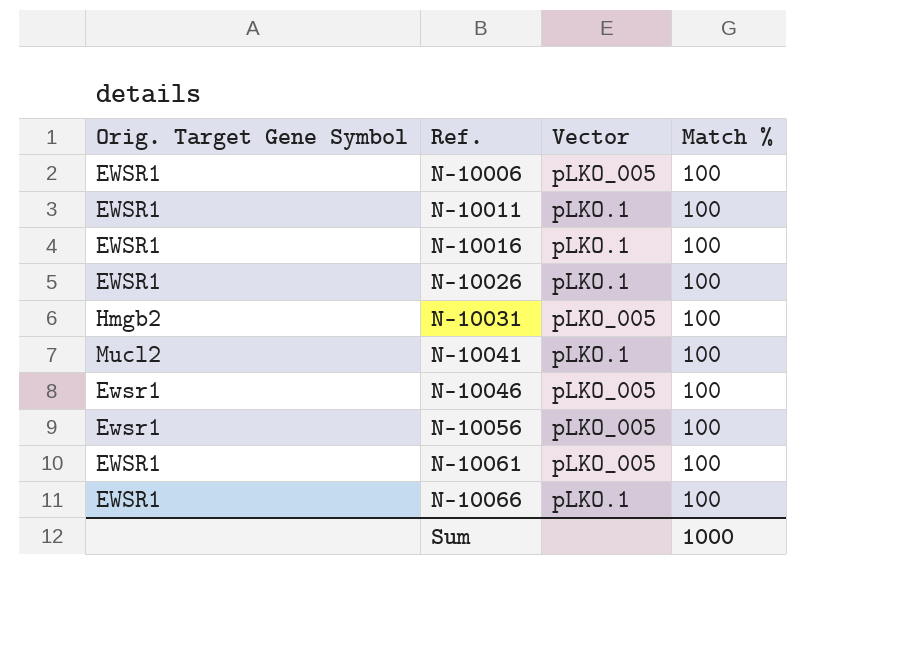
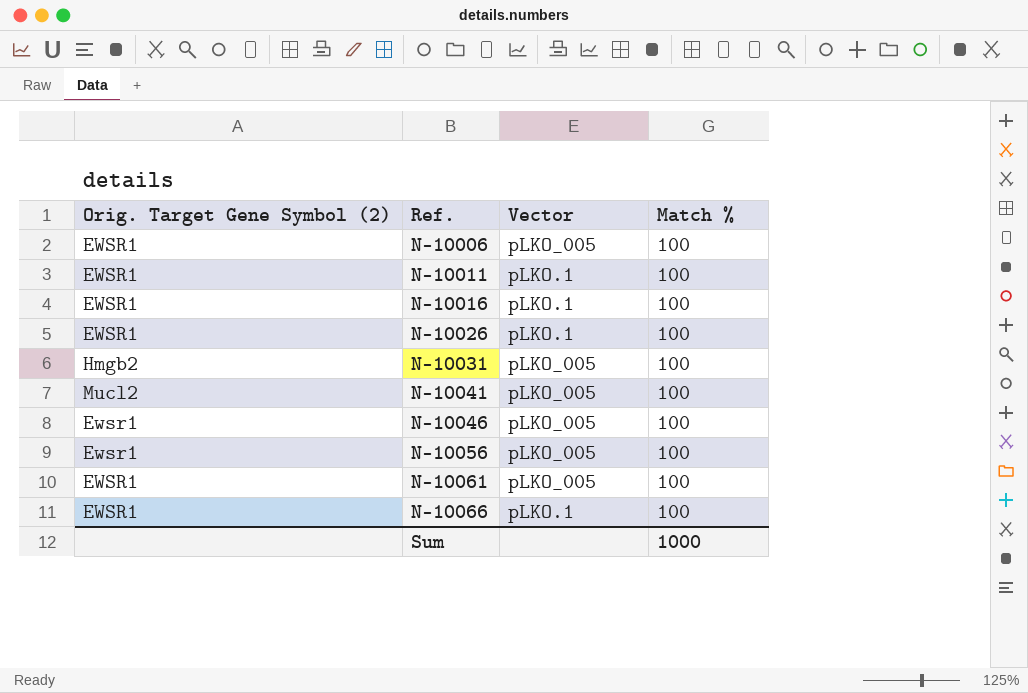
column name: Orig. Target Gene Symbol -> Orig. Target Gene Symbol (2)
N-10041 | Vector: pLKO.1 -> pLKO_005

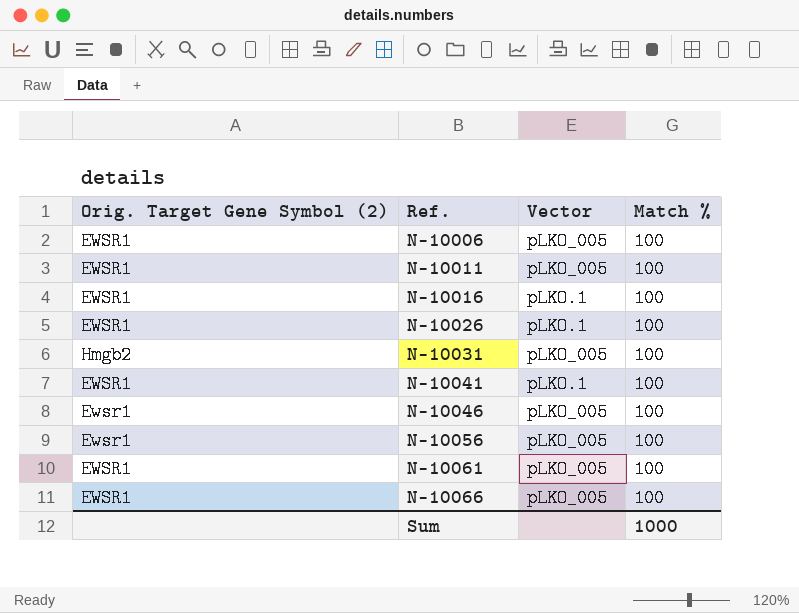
N-10011 | Vector: pLKO.1 -> pLKO_005
N-10041 | Orig. Target Gene Symbol (2): Mucl2 -> EWSR1
N-10041 | Vector: pLKO_005 -> pLKO.1
N-10066 | Vector: pLKO.1 -> pLKO_005

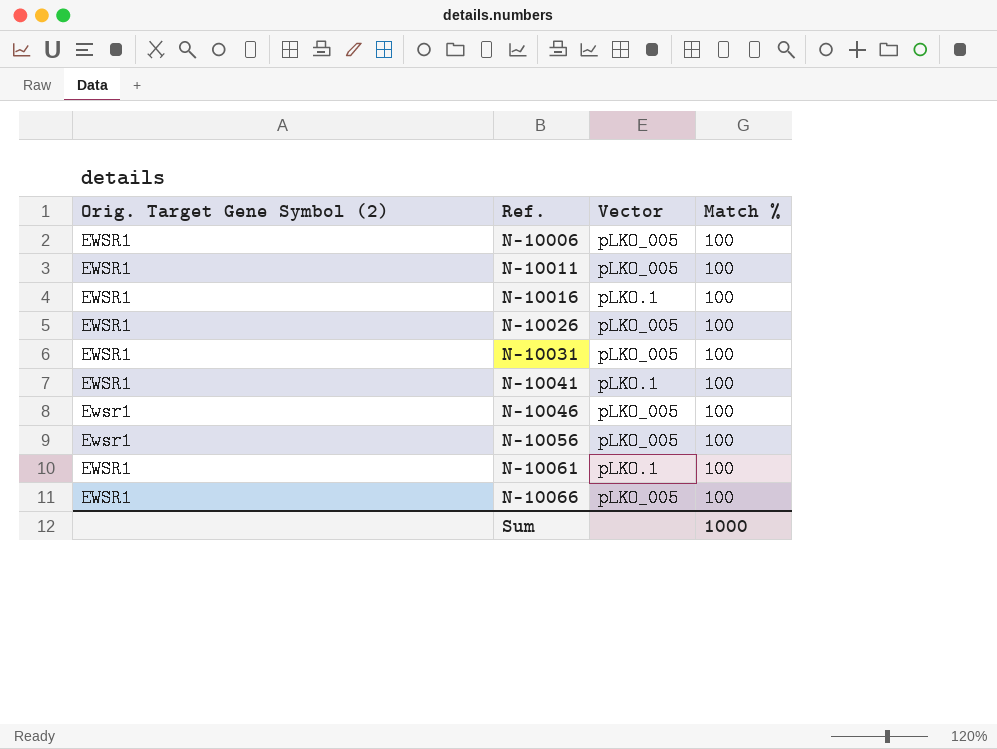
N-10026 | Vector: pLKO.1 -> pLKO_005
N-10031 | Orig. Target Gene Symbol (2): Hmgb2 -> EWSR1
N-10061 | Vector: pLKO_005 -> pLKO.1

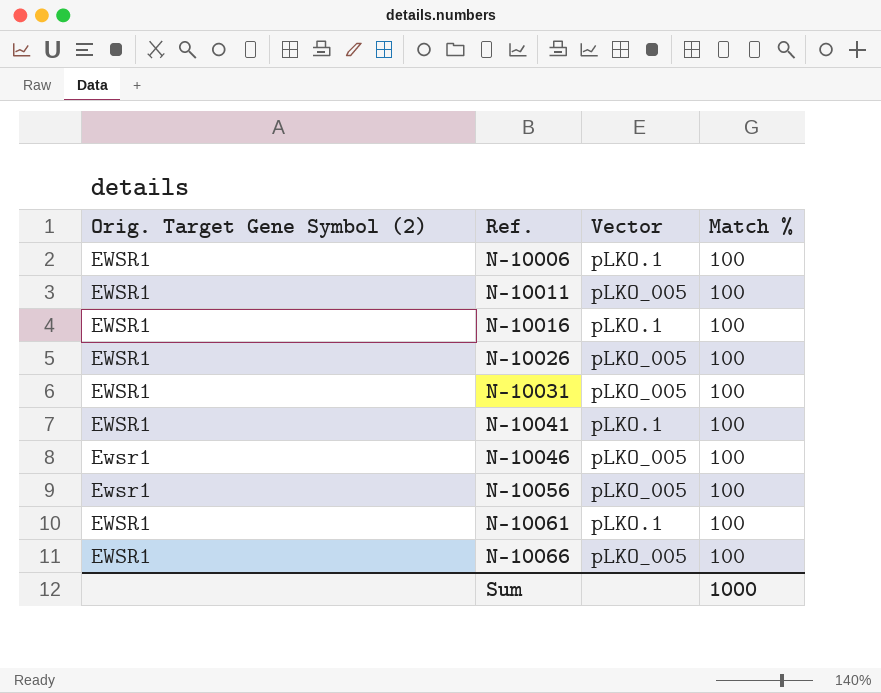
N-10006 | Vector: pLKO_005 -> pLKO.1

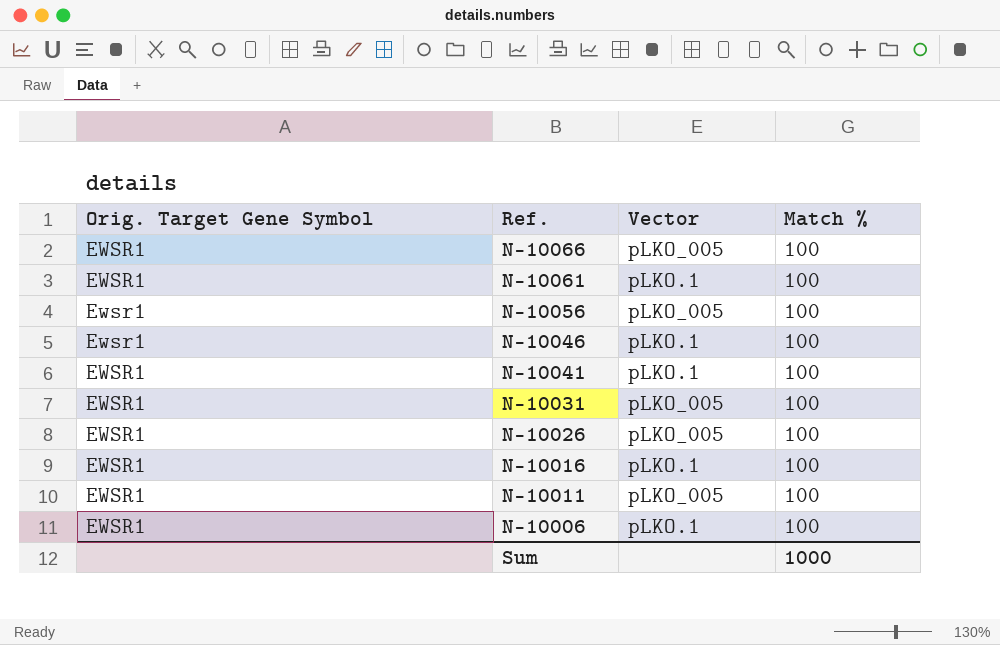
row order: Ref. ascending -> Ref. descending
column name: Orig. Target Gene Symbol (2) -> Orig. Target Gene Symbol
N-10046 | Vector: pLKO_005 -> pLKO.1

